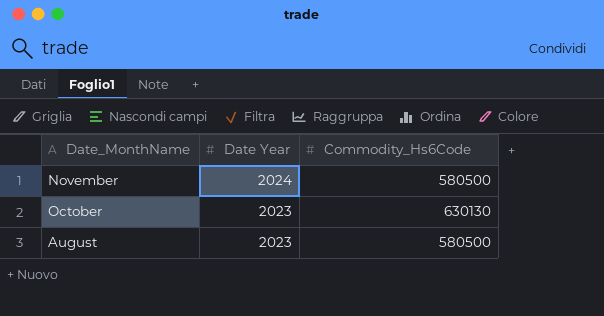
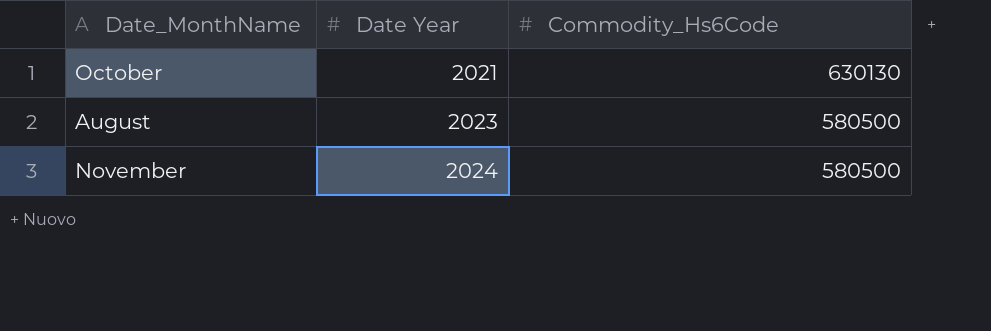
row order: Date_MonthName descending -> Date Year ascending
October | Date Year: 2023 -> 2021

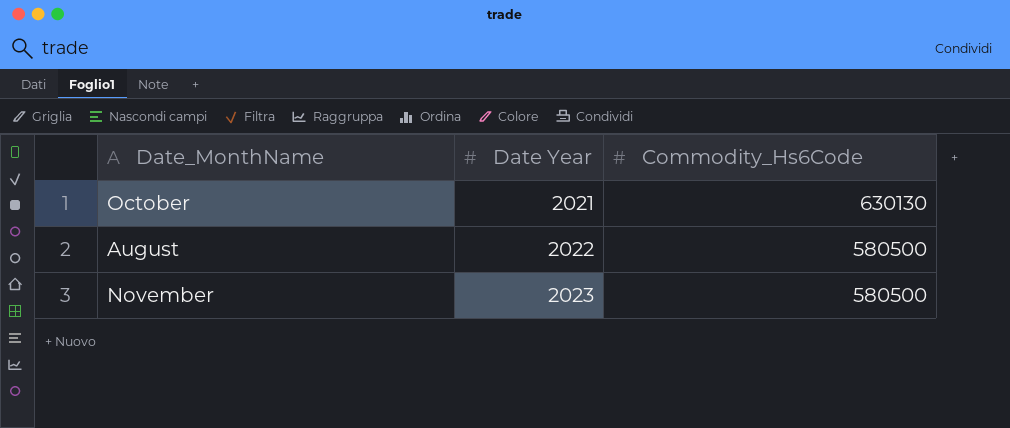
August | Date Year: 2023 -> 2022
November | Date Year: 2024 -> 2023

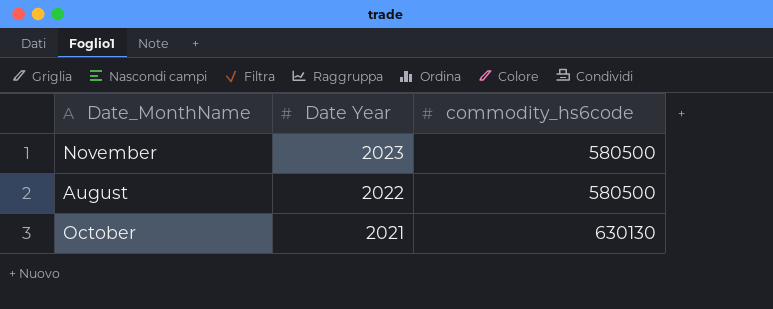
row order: Date Year ascending -> Date Year descending
column name: Commodity_Hs6Code -> commodity_hs6code

